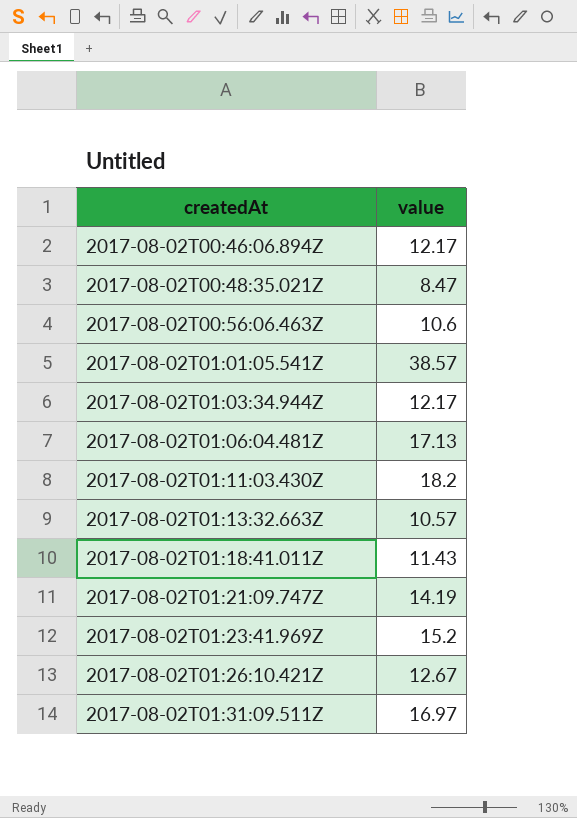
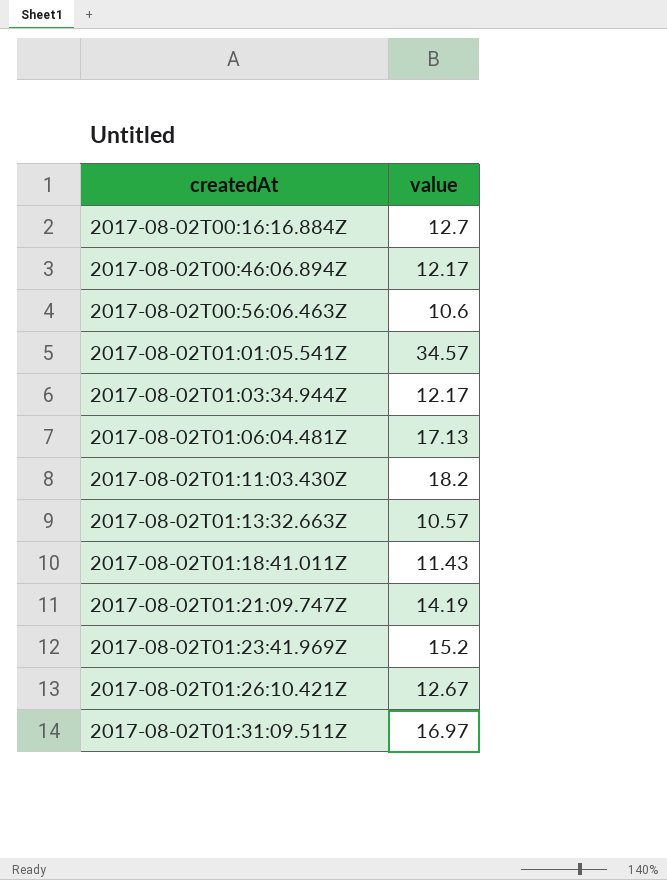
row 2017-08-02T00:48:35.021Z: 8.47 -> none
row 2017-08-02T00:16:16.884Z: none -> 12.7
2017-08-02T01:01:05.541Z | value: 38.57 -> 34.57

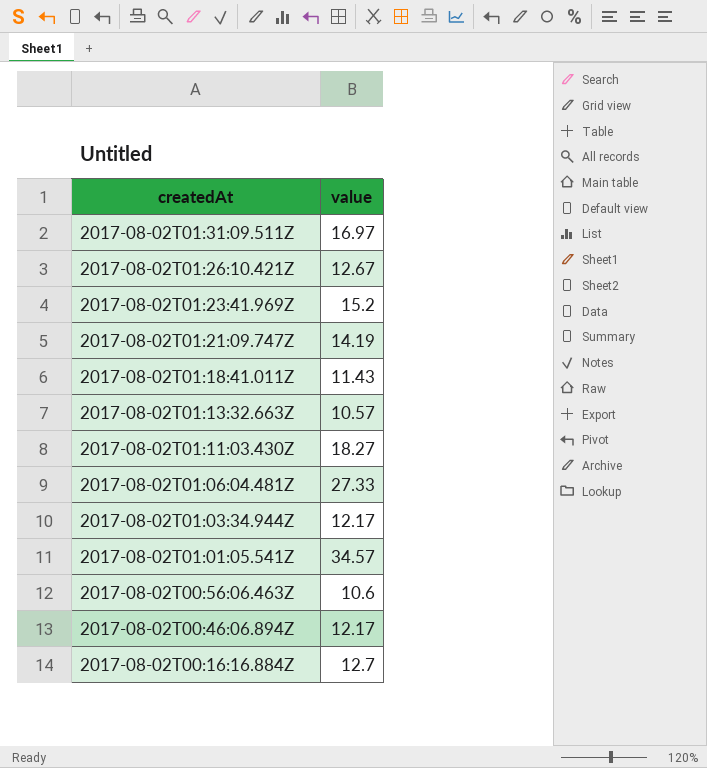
row order: createdAt ascending -> createdAt descending
2017-08-02T01:11:03.430Z | value: 18.2 -> 18.27
2017-08-02T01:06:04.481Z | value: 17.13 -> 27.33

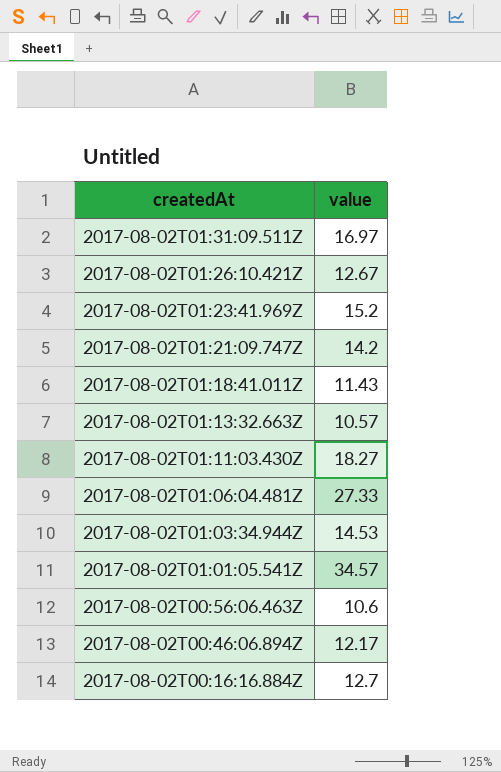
2017-08-02T01:21:09.747Z | value: 14.19 -> 14.2
2017-08-02T01:03:34.944Z | value: 12.17 -> 14.53

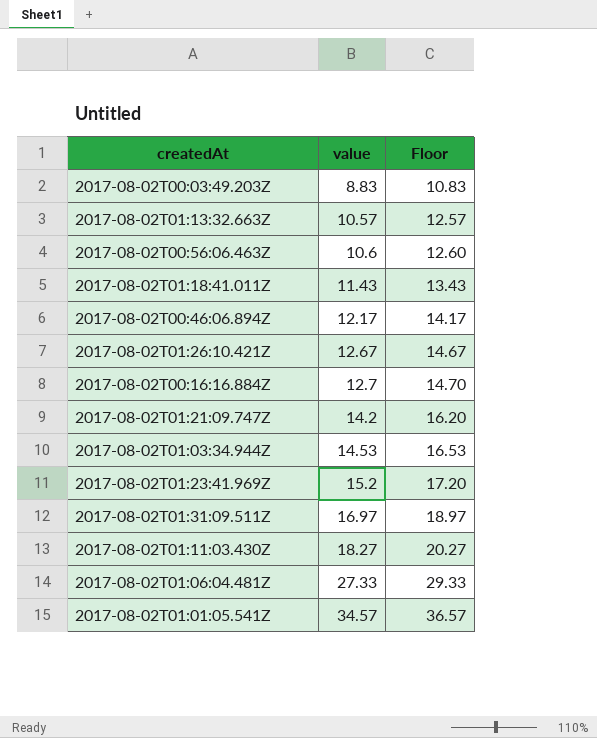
row order: createdAt descending -> value ascending
column Floor | formula: none -> [value] + 2
row 2017-08-02T00:03:49.203Z: none -> 8.83 | 10.83

